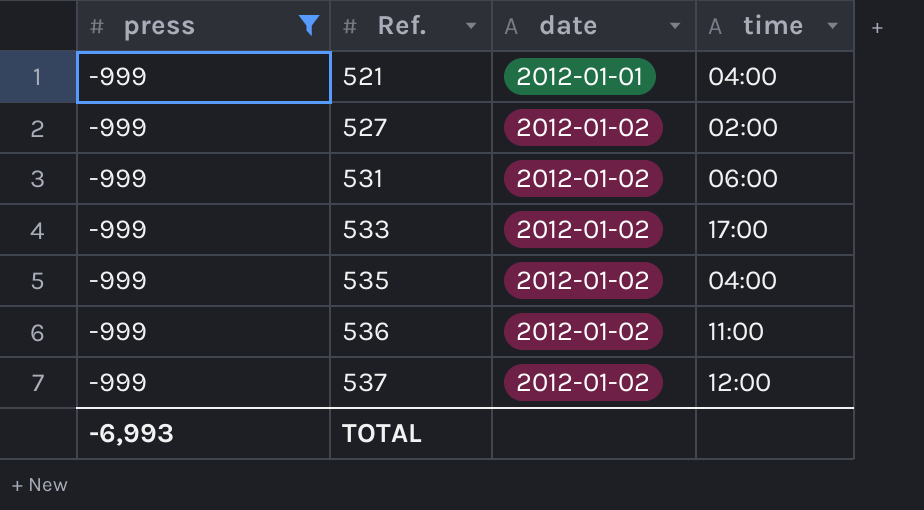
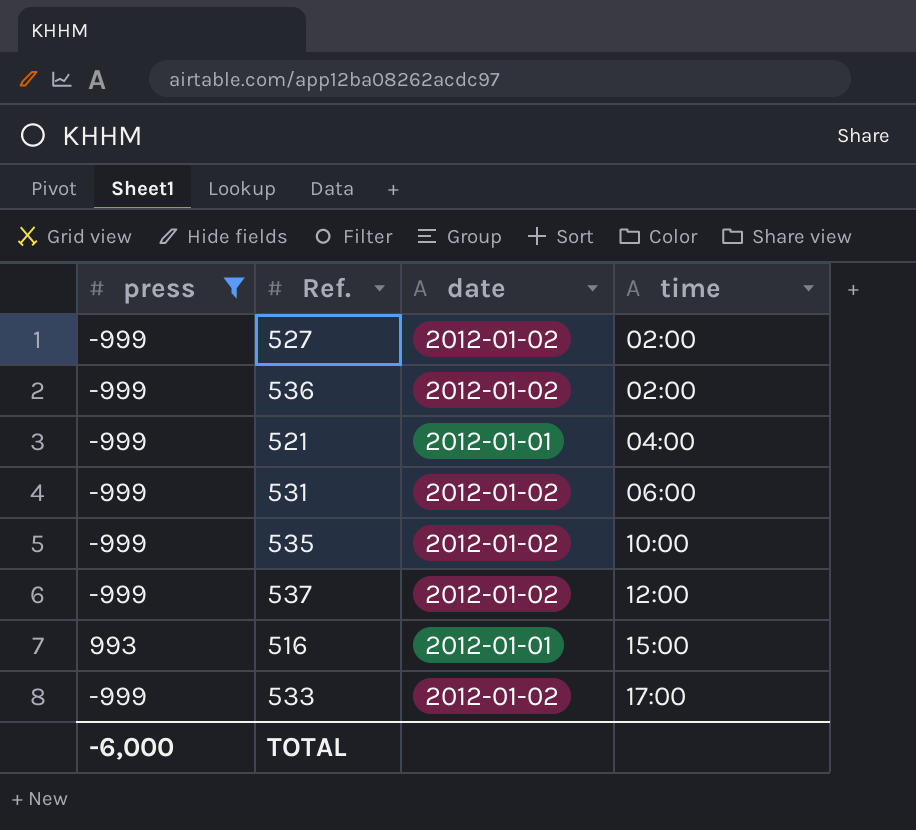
row order: Ref. ascending -> time ascending
536 | time: 11:00 -> 02:00
535 | time: 04:00 -> 10:00
row 516: none -> 993 | 2012-01-01 | 15:00
TOTAL | press: -6,993 -> -6,000

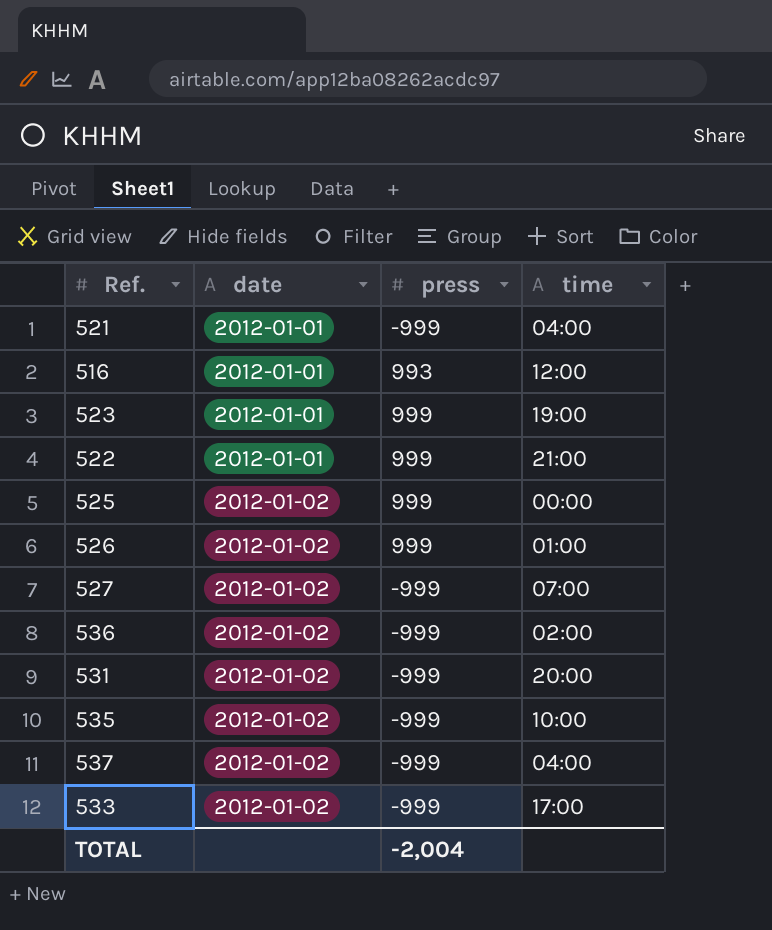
filter: press != 999 -> none
row order: time ascending -> date ascending
column press | position: 1 -> 3
516 | time: 15:00 -> 12:00
527 | time: 02:00 -> 07:00
531 | time: 06:00 -> 20:00
537 | time: 12:00 -> 04:00
TOTAL | press: -6,000 -> -2,004

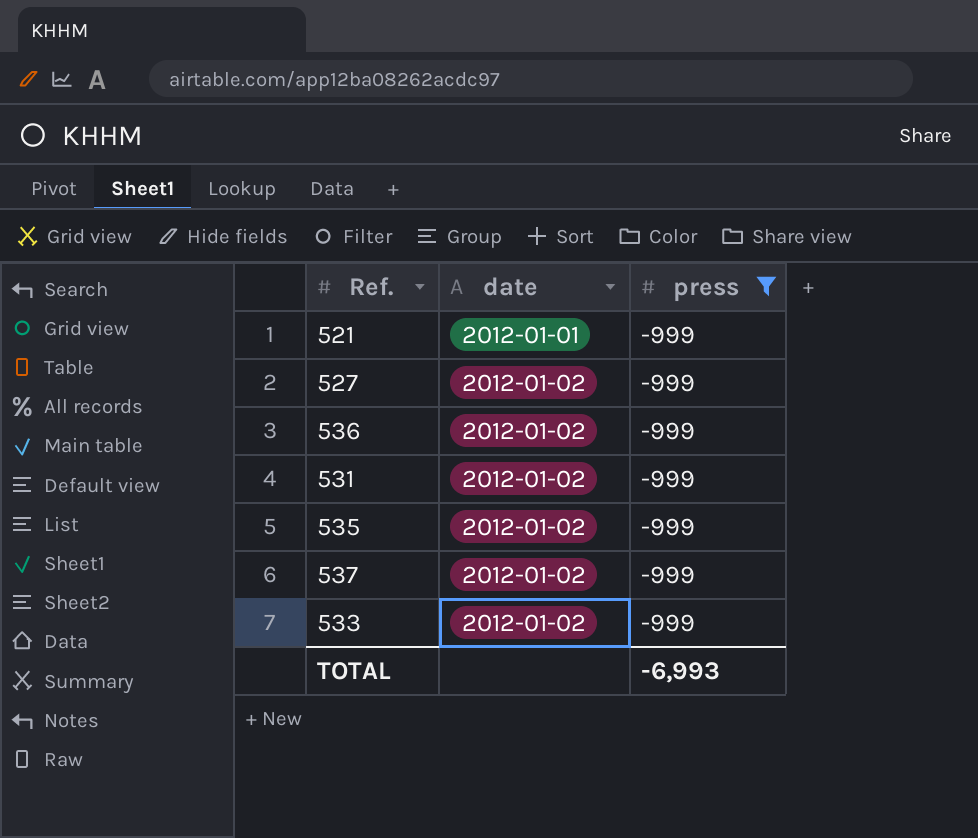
filter: none -> press = -999
column time | position: 4 -> none
TOTAL | press: -2,004 -> -6,993

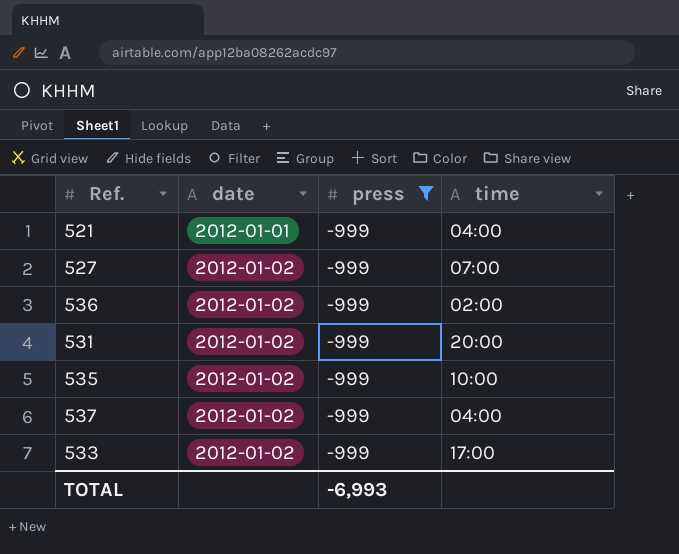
column time | position: none -> 4

